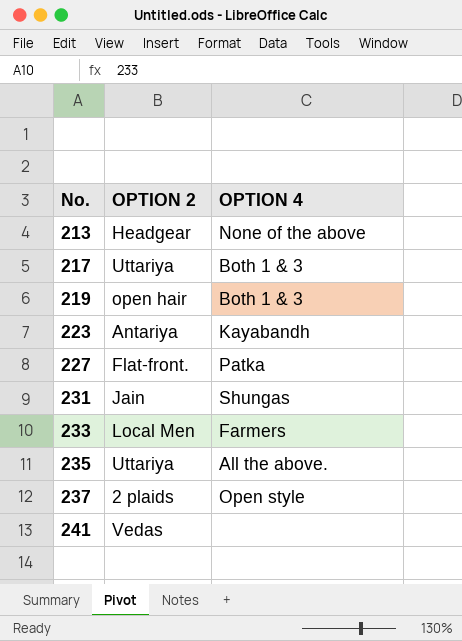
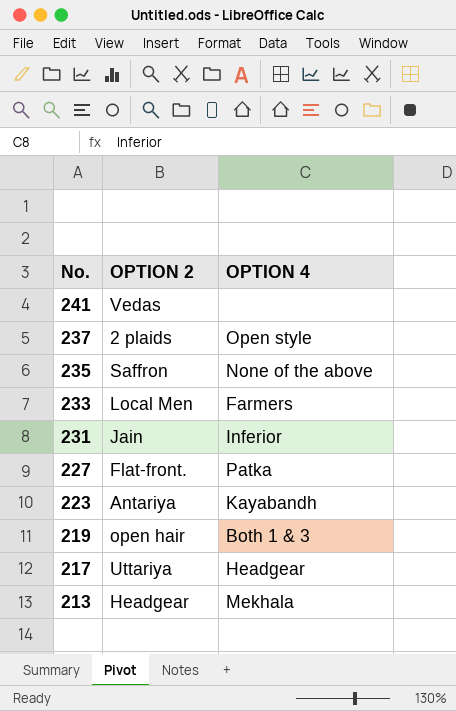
row order: No. ascending -> No. descending
235 | OPTION 2: Uttariya -> Saffron
235 | OPTION 4: All the above. -> None of the above
231 | OPTION 4: Shungas -> Inferior
217 | OPTION 4: Both 1 & 3 -> Headgear
213 | OPTION 4: None of the above -> Mekhala

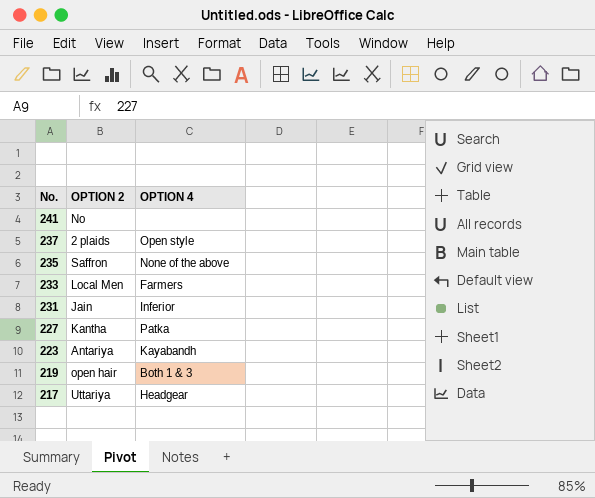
row 213: Headgear | Mekhala -> none
241 | OPTION 2: Vedas -> No
227 | OPTION 2: Flat-front. -> Kantha

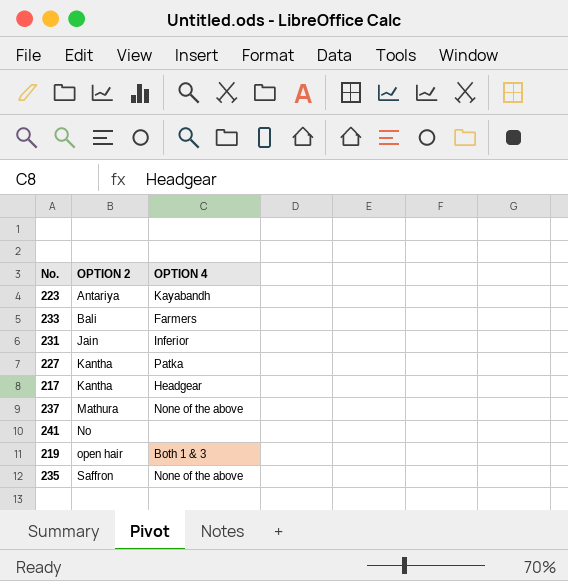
row order: No. descending -> OPTION 2 ascending
233 | OPTION 2: Local Men -> Bali
217 | OPTION 2: Uttariya -> Kantha
237 | OPTION 2: 2 plaids -> Mathura
237 | OPTION 4: Open style -> None of the above

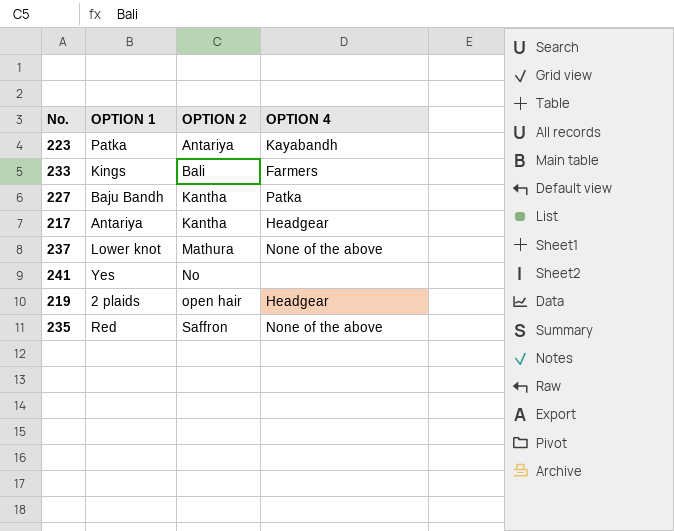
column OPTION 1 | position: none -> 2
row 231: Jain | Inferior -> none
219 | OPTION 4: Both 1 & 3 -> Headgear

